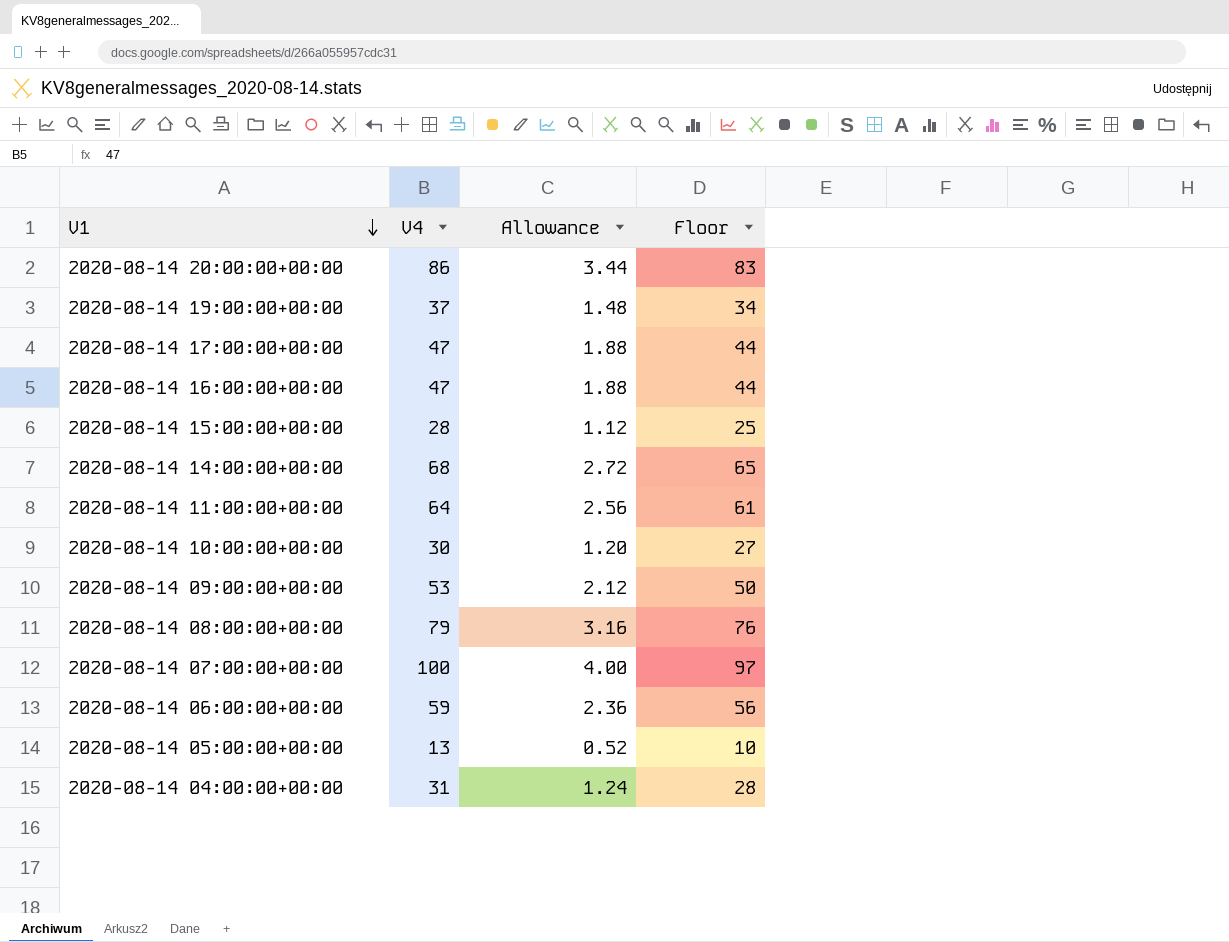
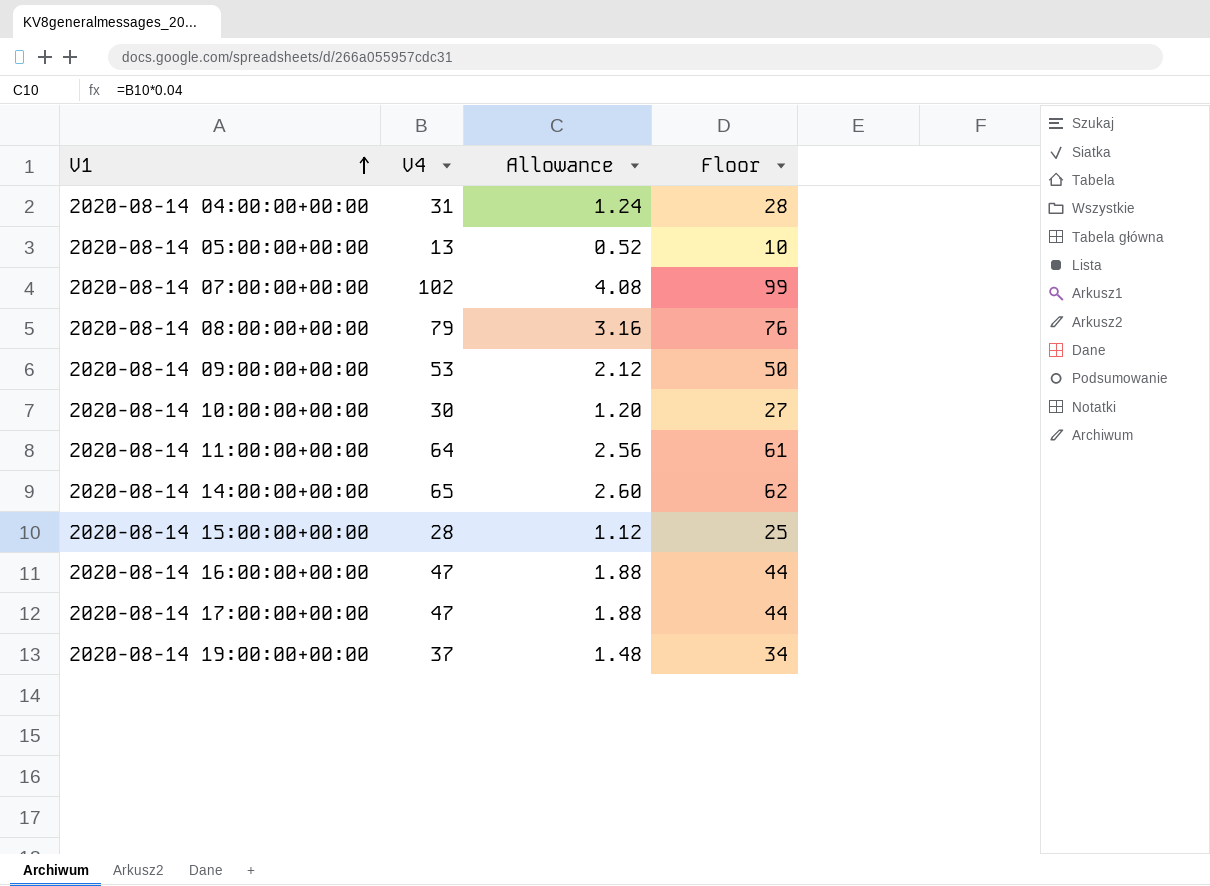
row order: V1 descending -> V1 ascending
row 2020-08-14 20:00:00+00:00: 86 | 3.44 | 83 -> none
row 2020-08-14 06:00:00+00:00: 59 | 2.36 | 56 -> none
2020-08-14 07:00:00+00:00 | V4: 100 -> 102
2020-08-14 07:00:00+00:00 | Allowance: 4.00 -> 4.08
2020-08-14 07:00:00+00:00 | Floor: 97 -> 99
2020-08-14 14:00:00+00:00 | V4: 68 -> 65
2020-08-14 14:00:00+00:00 | Allowance: 2.72 -> 2.60
2020-08-14 14:00:00+00:00 | Floor: 65 -> 62

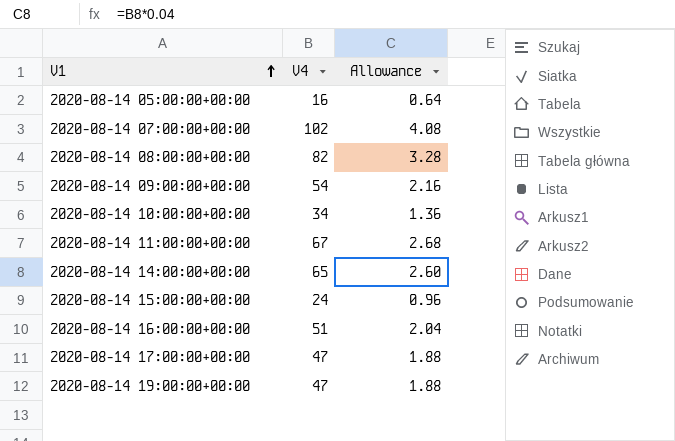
column Floor | formula: [V4] - 3 -> none
row 2020-08-14 04:00:00+00:00: 31 | 1.24 | 28 -> none
2020-08-14 05:00:00+00:00 | V4: 13 -> 16
2020-08-14 05:00:00+00:00 | Allowance: 0.52 -> 0.64
2020-08-14 08:00:00+00:00 | V4: 79 -> 82
2020-08-14 08:00:00+00:00 | Allowance: 3.16 -> 3.28
2020-08-14 09:00:00+00:00 | V4: 53 -> 54
2020-08-14 09:00:00+00:00 | Allowance: 2.12 -> 2.16
2020-08-14 10:00:00+00:00 | V4: 30 -> 34
2020-08-14 10:00:00+00:00 | Allowance: 1.20 -> 1.36
2020-08-14 11:00:00+00:00 | V4: 64 -> 67
2020-08-14 11:00:00+00:00 | Allowance: 2.56 -> 2.68
2020-08-14 15:00:00+00:00 | V4: 28 -> 24
2020-08-14 15:00:00+00:00 | Allowance: 1.12 -> 0.96
2020-08-14 16:00:00+00:00 | V4: 47 -> 51
2020-08-14 16:00:00+00:00 | Allowance: 1.88 -> 2.04
2020-08-14 19:00:00+00:00 | V4: 37 -> 47
2020-08-14 19:00:00+00:00 | Allowance: 1.48 -> 1.88

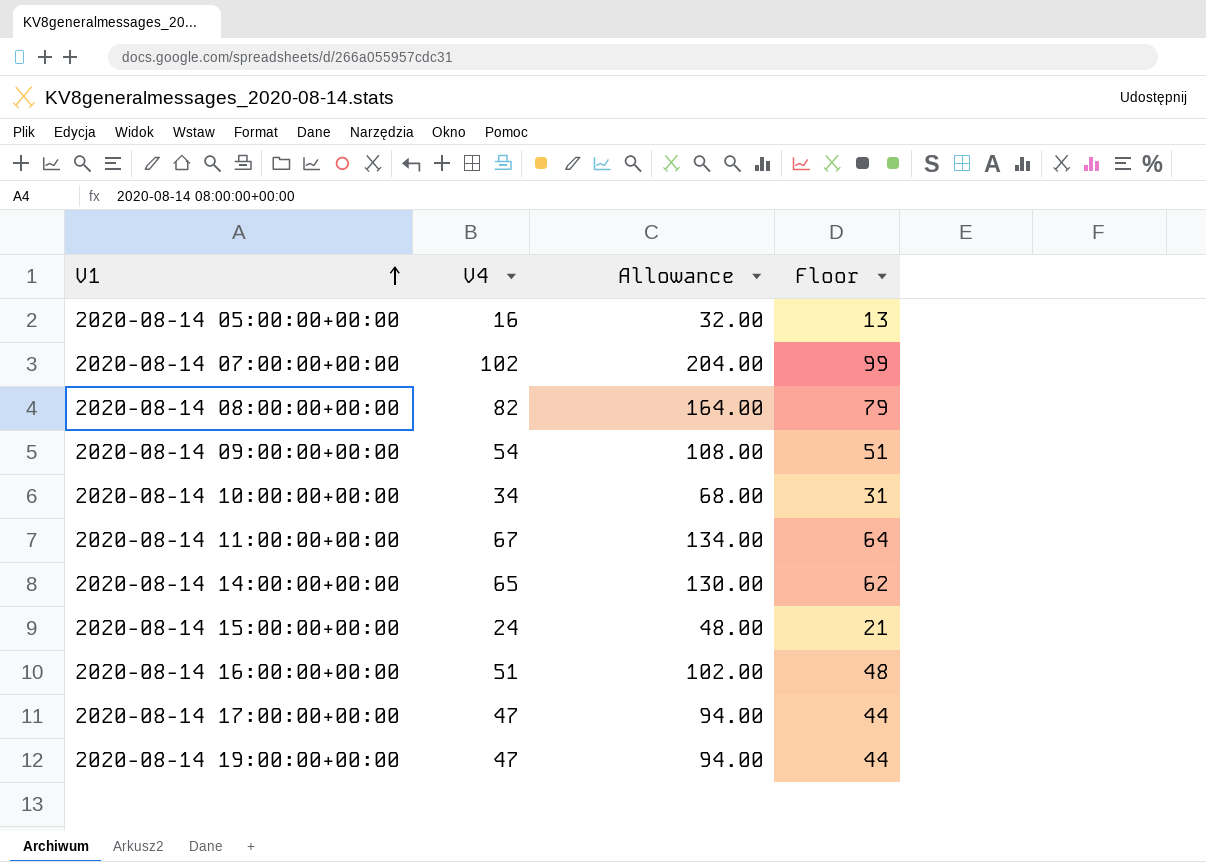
column Allowance | formula: [V4] * 0.04 -> [V4] * 2
column Floor | formula: none -> [V4] - 3

